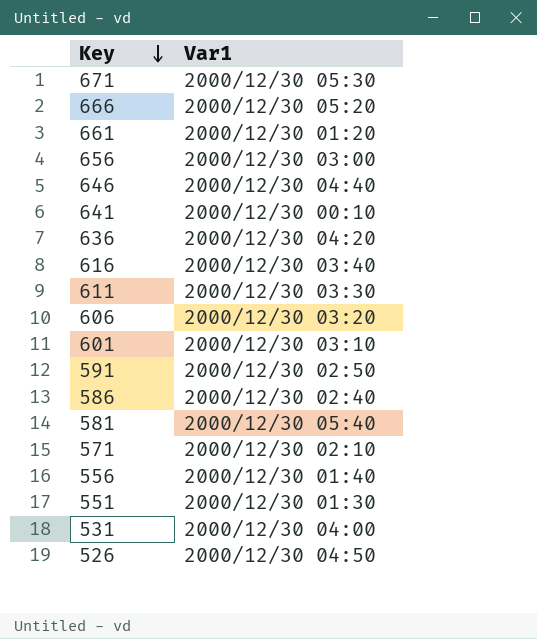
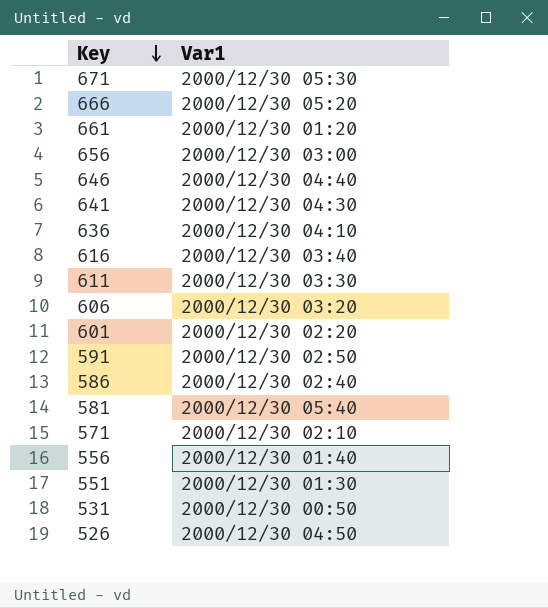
641 | Var1: 2000/12/30 00:10 -> 2000/12/30 04:30
636 | Var1: 2000/12/30 04:20 -> 2000/12/30 04:10
601 | Var1: 2000/12/30 03:10 -> 2000/12/30 02:20
531 | Var1: 2000/12/30 04:00 -> 2000/12/30 00:50

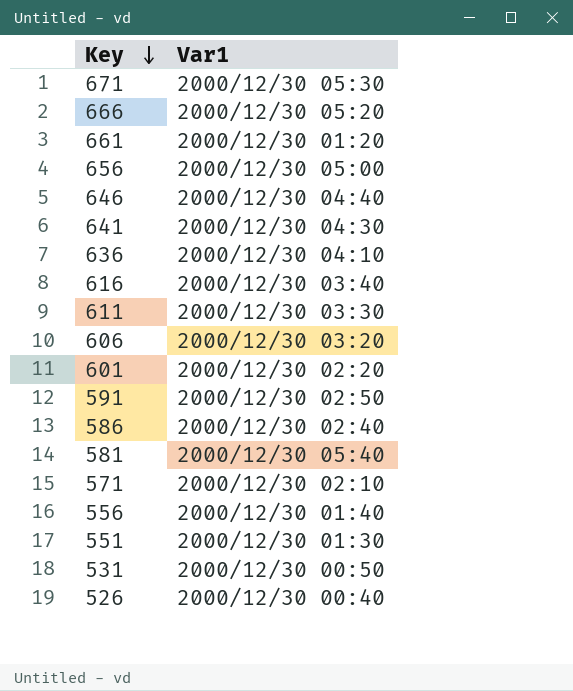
656 | Var1: 2000/12/30 03:00 -> 2000/12/30 05:00
526 | Var1: 2000/12/30 04:50 -> 2000/12/30 00:40

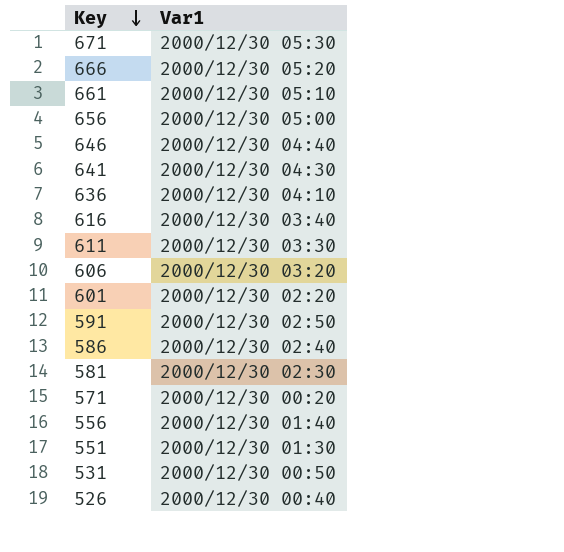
661 | Var1: 2000/12/30 01:20 -> 2000/12/30 05:10
581 | Var1: 2000/12/30 05:40 -> 2000/12/30 02:30
571 | Var1: 2000/12/30 02:10 -> 2000/12/30 00:20

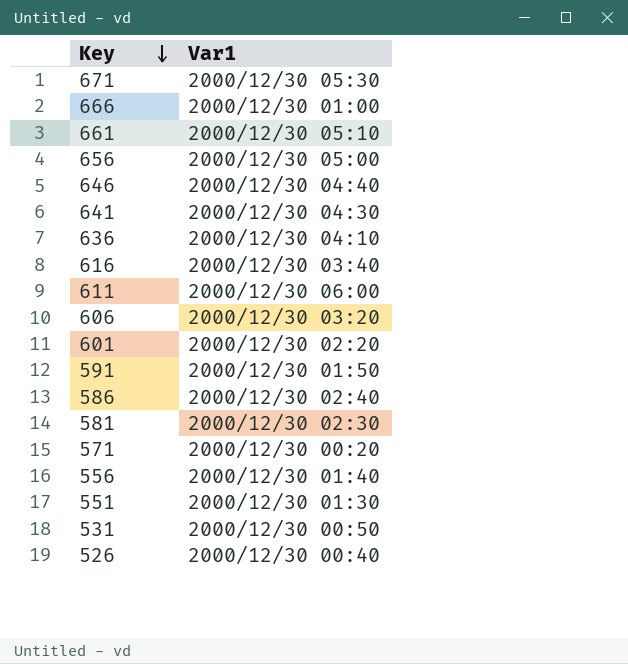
666 | Var1: 2000/12/30 05:20 -> 2000/12/30 01:00
611 | Var1: 2000/12/30 03:30 -> 2000/12/30 06:00
591 | Var1: 2000/12/30 02:50 -> 2000/12/30 01:50

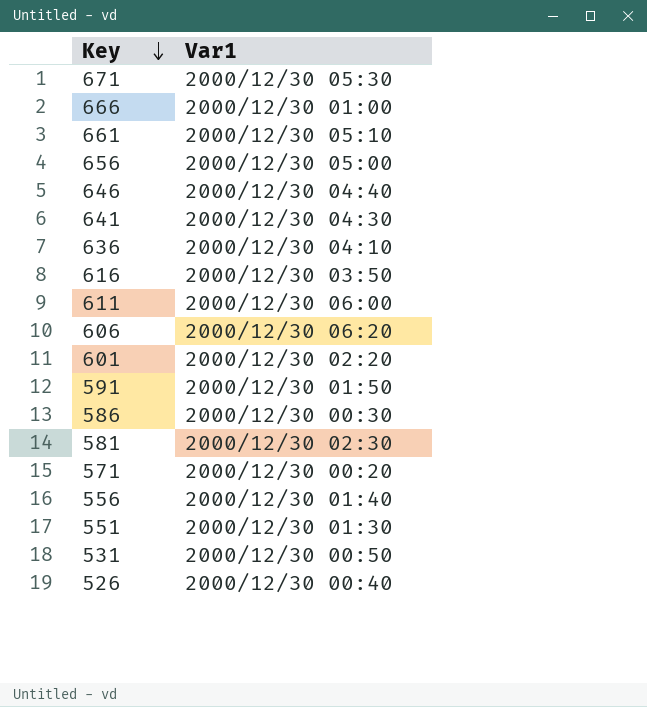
616 | Var1: 2000/12/30 03:40 -> 2000/12/30 03:50
606 | Var1: 2000/12/30 03:20 -> 2000/12/30 06:20
586 | Var1: 2000/12/30 02:40 -> 2000/12/30 00:30

